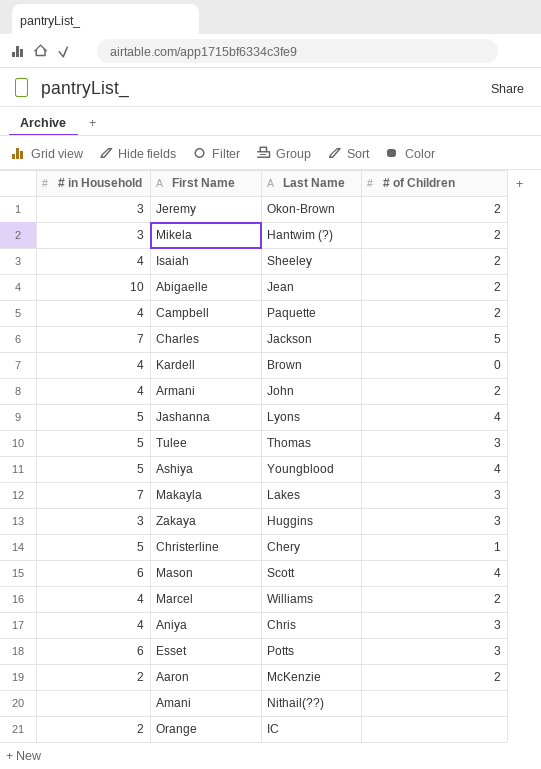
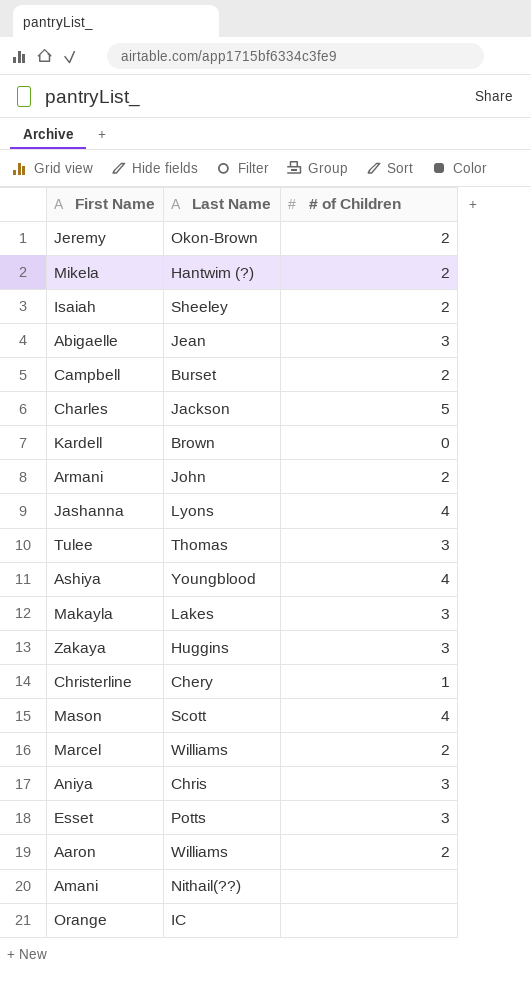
column # in Household | position: 1 -> none
Abigaelle | # of Children: 2 -> 3
Campbell | Last Name: Paquette -> Burset
Aaron | Last Name: McKenzie -> Williams

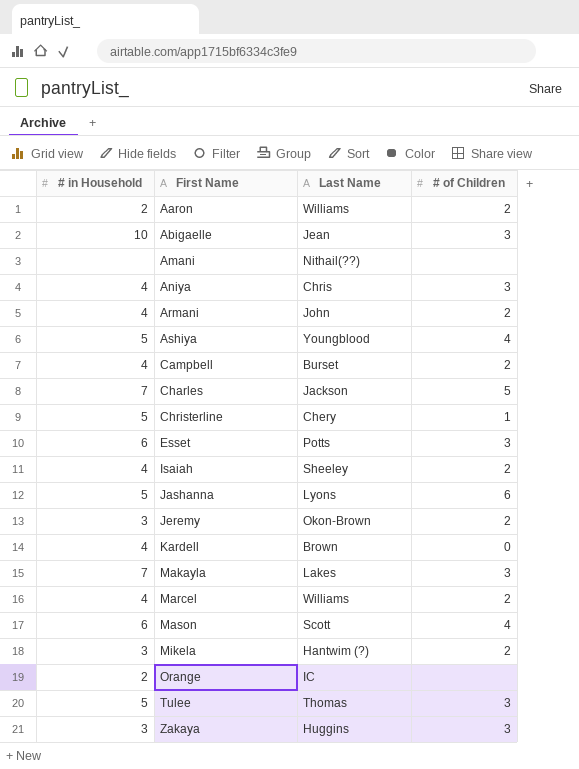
row order: none -> First Name ascending
column # in Household | position: none -> 1
Jashanna | # of Children: 4 -> 6

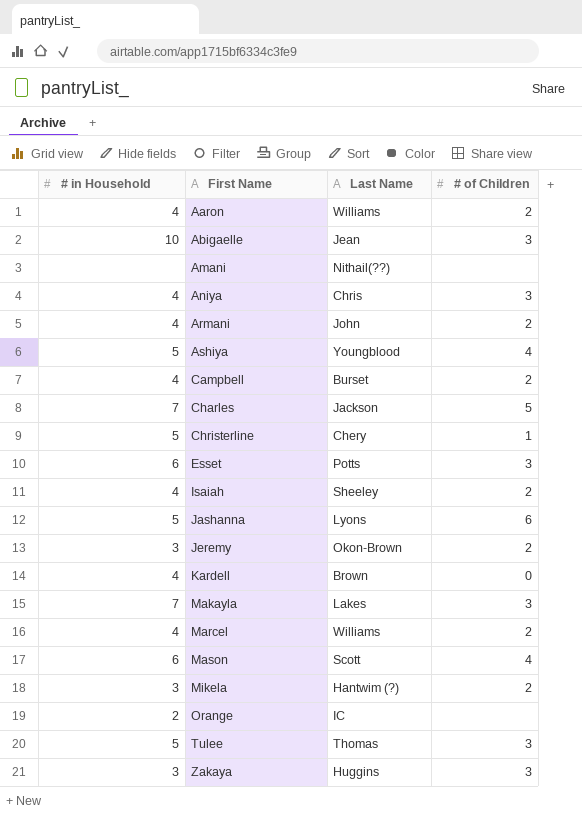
Aaron | # in Household: 2 -> 4

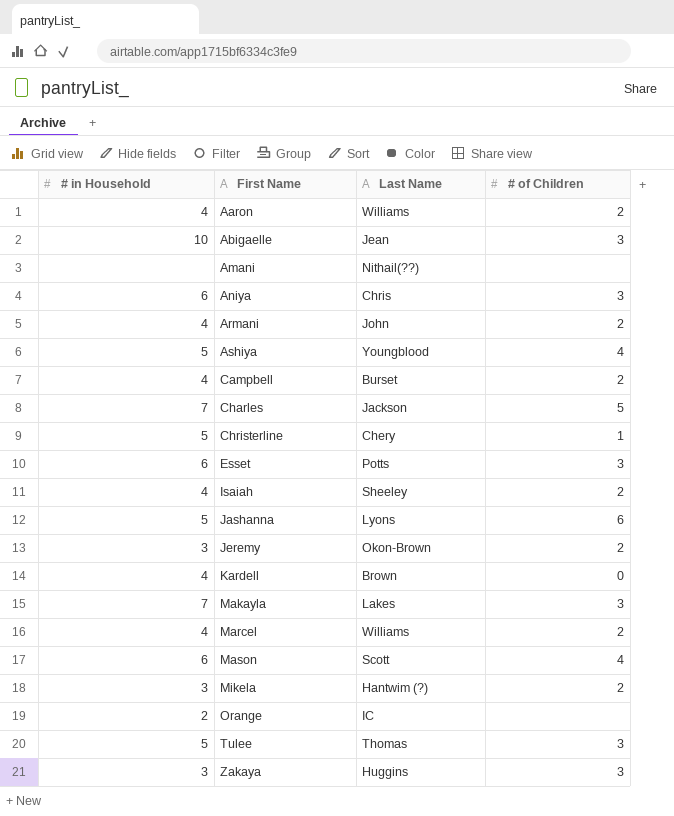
Aniya | # in Household: 4 -> 6

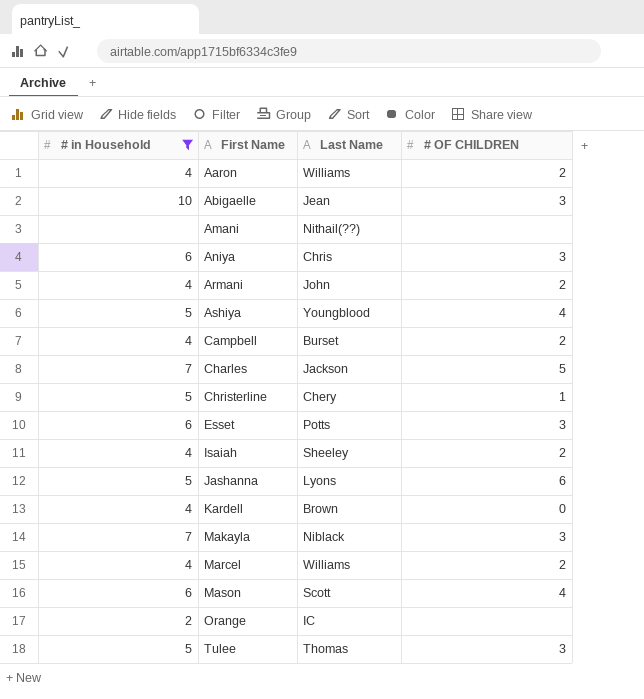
filter: none -> # in Household != 3
column name: # of Children -> # OF CHILDREN
Makayla | Last Name: Lakes -> Niblack

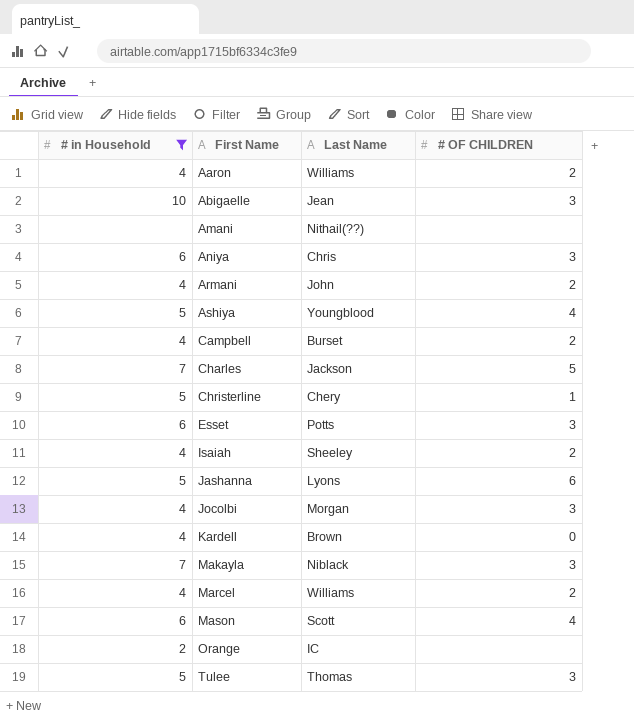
row Jocolbi: none -> 4 | Morgan | 3

